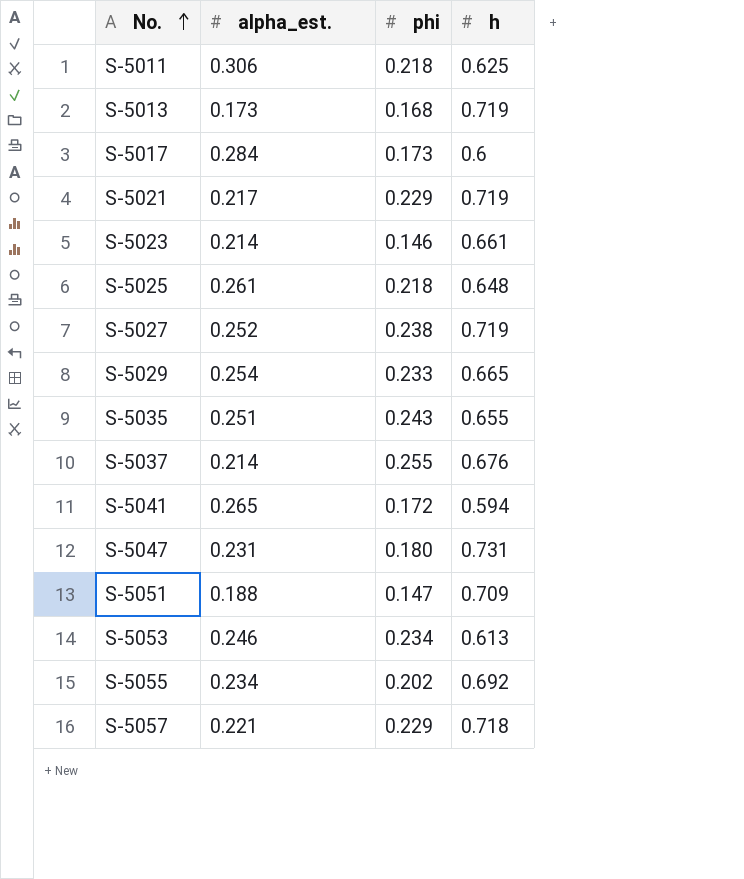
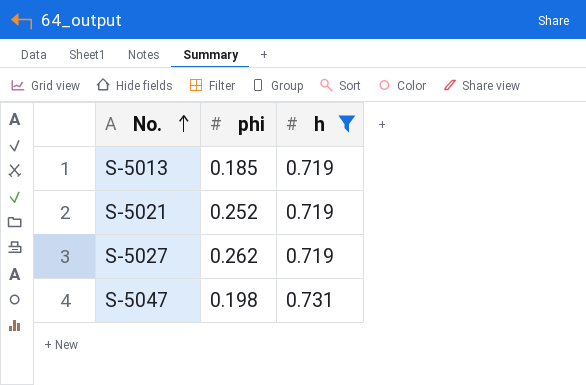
filter: none -> h >= 0.719
column alpha_est. | position: 2 -> none
S-5013 | phi: 0.168 -> 0.185
S-5021 | phi: 0.229 -> 0.252
S-5027 | phi: 0.238 -> 0.262
S-5047 | phi: 0.180 -> 0.198

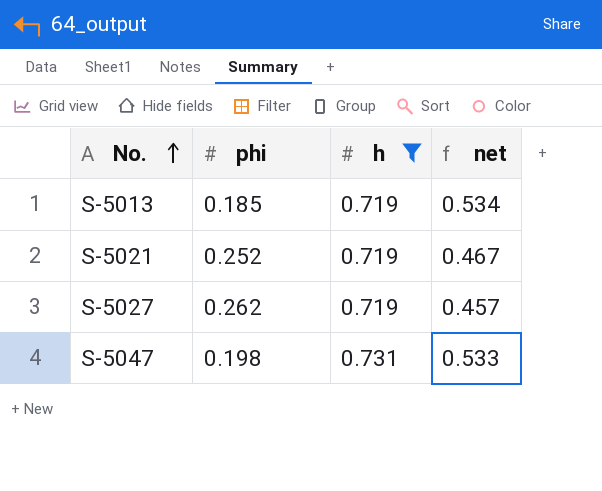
column net | formula: none -> [h] - [phi]

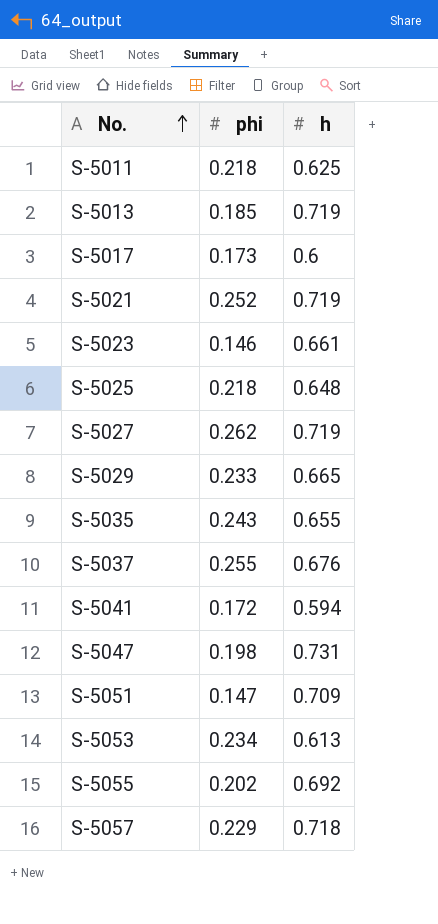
filter: h >= 0.719 -> none
column net | formula: [h] - [phi] -> none

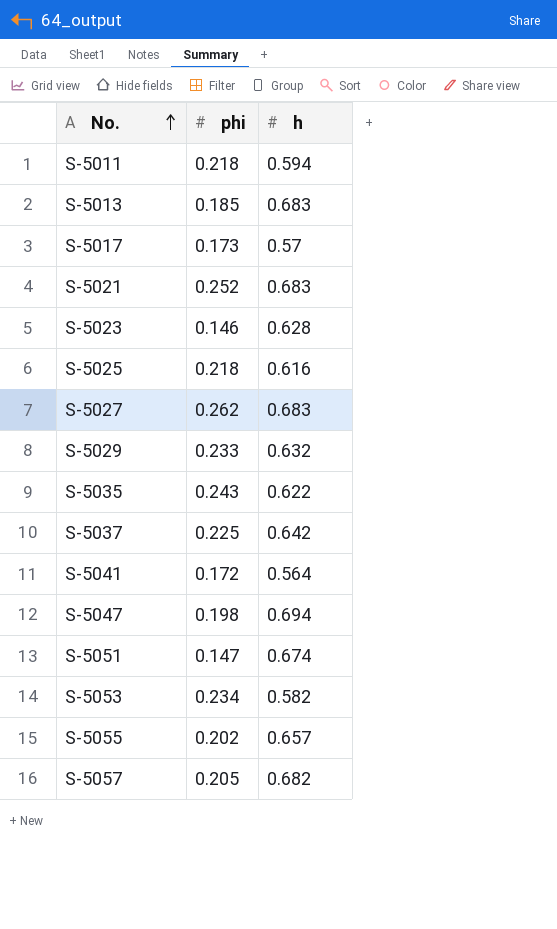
S-5011 | h: 0.625 -> 0.594
S-5013 | h: 0.719 -> 0.683
S-5017 | h: 0.6 -> 0.57
S-5021 | h: 0.719 -> 0.683
S-5023 | h: 0.661 -> 0.628
S-5025 | h: 0.648 -> 0.616
S-5027 | h: 0.719 -> 0.683
S-5029 | h: 0.665 -> 0.632
S-5035 | h: 0.655 -> 0.622
S-5037 | phi: 0.255 -> 0.225
S-5037 | h: 0.676 -> 0.642
S-5041 | h: 0.594 -> 0.564
S-5047 | h: 0.731 -> 0.694
S-5051 | h: 0.709 -> 0.674
S-5053 | h: 0.613 -> 0.582
S-5055 | h: 0.692 -> 0.657
S-5057 | phi: 0.229 -> 0.205
S-5057 | h: 0.718 -> 0.682

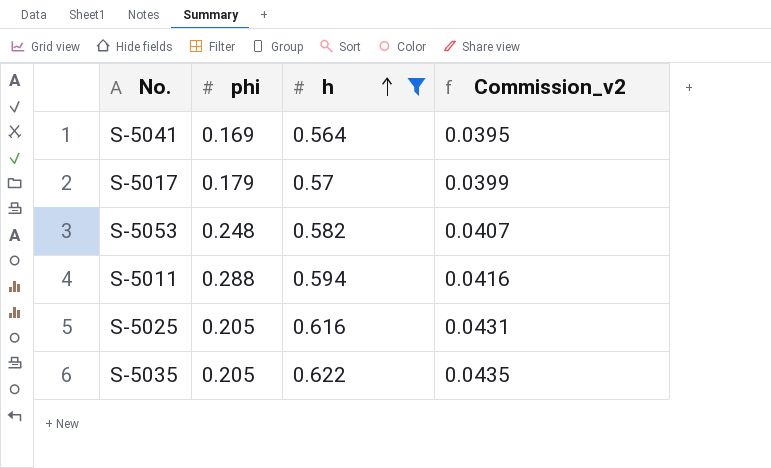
filter: none -> h <= 0.622
row order: No. ascending -> h ascending
column Commission_v2 | formula: none -> [h] * 0.07
S-5041 | phi: 0.172 -> 0.169
S-5017 | phi: 0.173 -> 0.179
S-5053 | phi: 0.234 -> 0.248
S-5011 | phi: 0.218 -> 0.288
S-5025 | phi: 0.218 -> 0.205
S-5035 | phi: 0.243 -> 0.205

